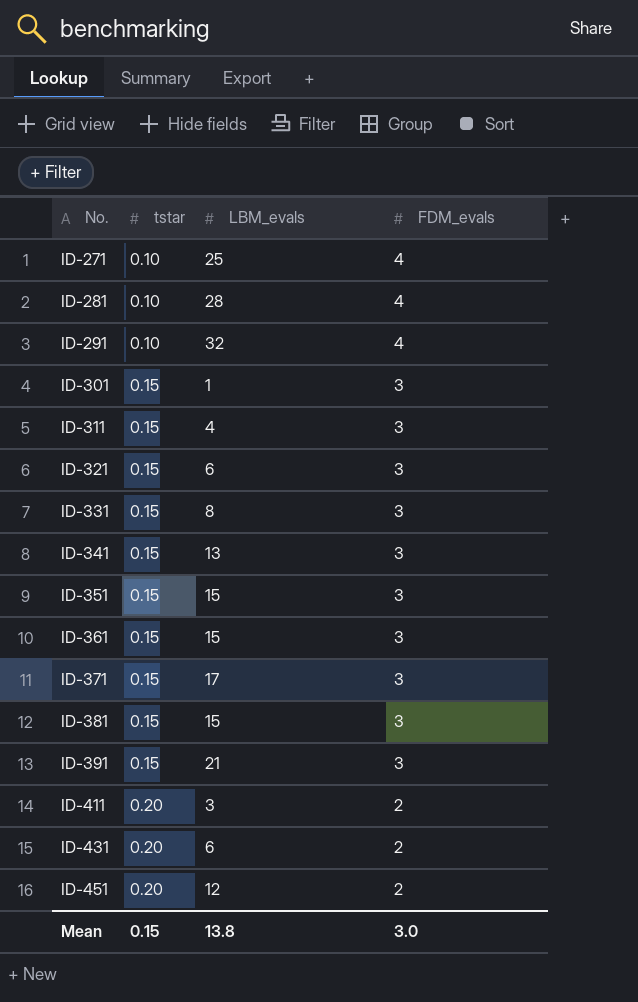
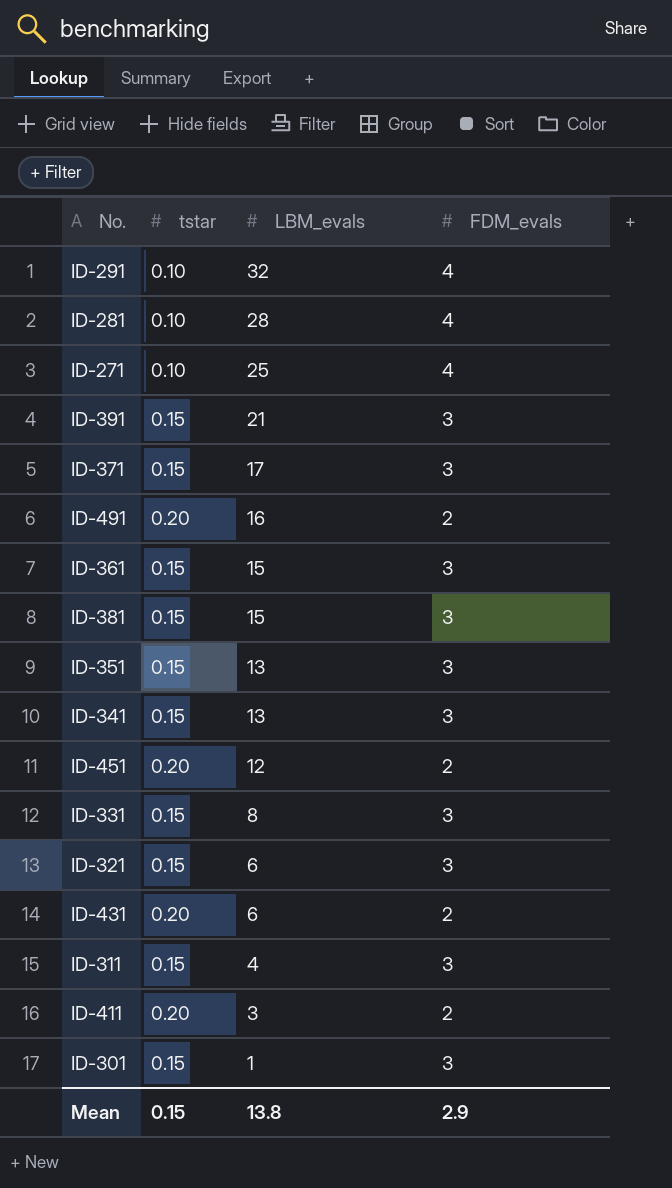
row order: No. ascending -> LBM_evals descending
row ID-491: none -> 0.20 | 16 | 2
ID-351 | LBM_evals: 15 -> 13
Mean | FDM_evals: 3.0 -> 2.9

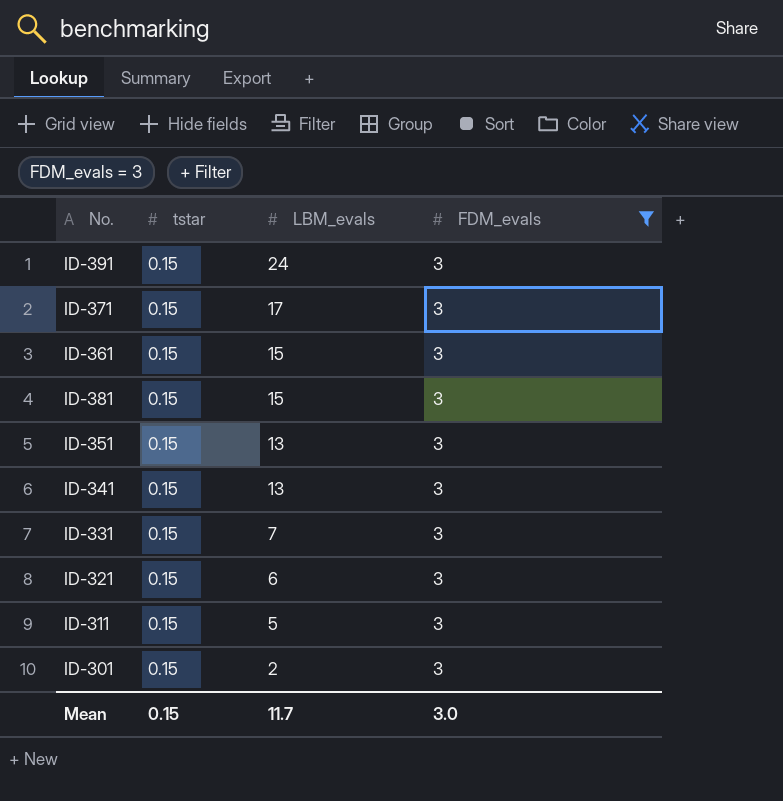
filter: none -> FDM_evals = 3
ID-391 | LBM_evals: 21 -> 24
ID-331 | LBM_evals: 8 -> 7
ID-311 | LBM_evals: 4 -> 5
ID-301 | LBM_evals: 1 -> 2
Mean | LBM_evals: 13.8 -> 11.7
Mean | FDM_evals: 2.9 -> 3.0

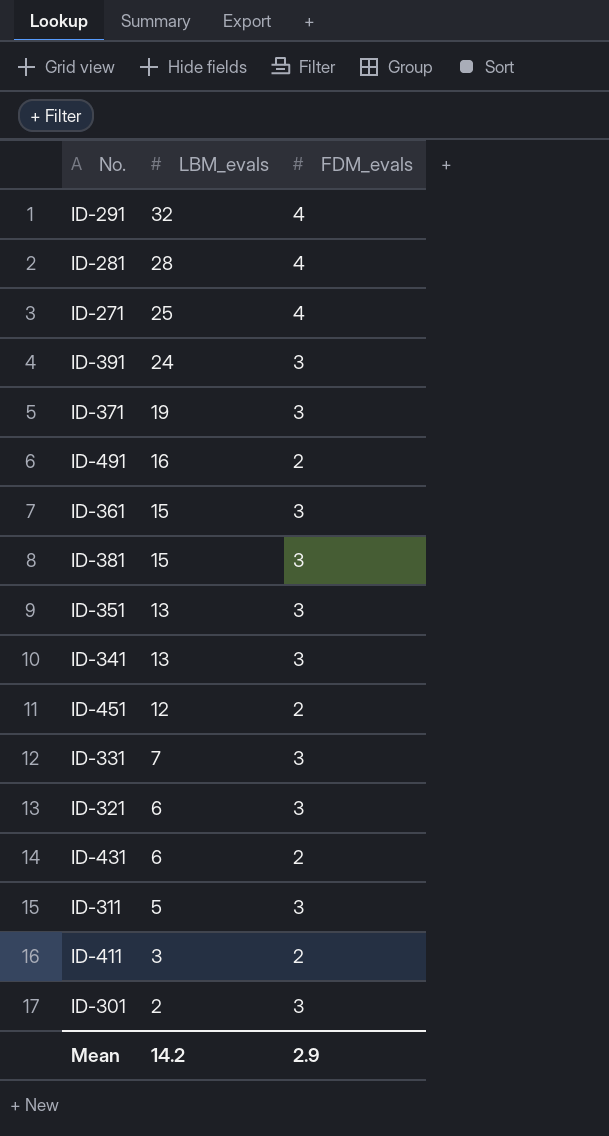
filter: FDM_evals = 3 -> none
column tstar | position: 2 -> none
ID-371 | LBM_evals: 17 -> 19
Mean | LBM_evals: 11.7 -> 14.2
Mean | FDM_evals: 3.0 -> 2.9

